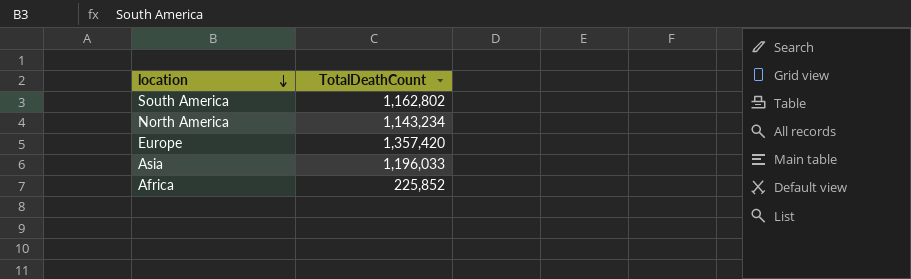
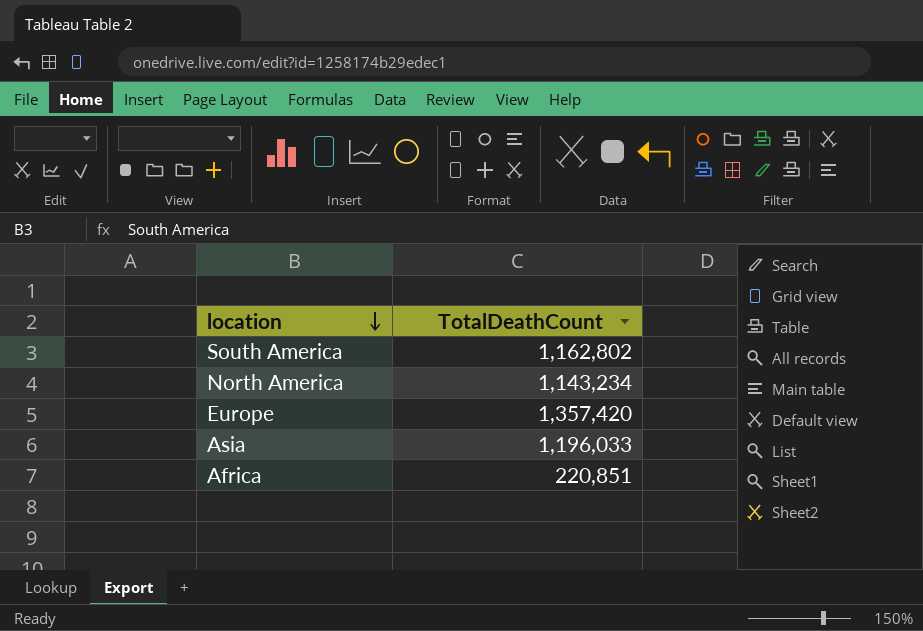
Africa | TotalDeathCount: 225,852 -> 220,851

